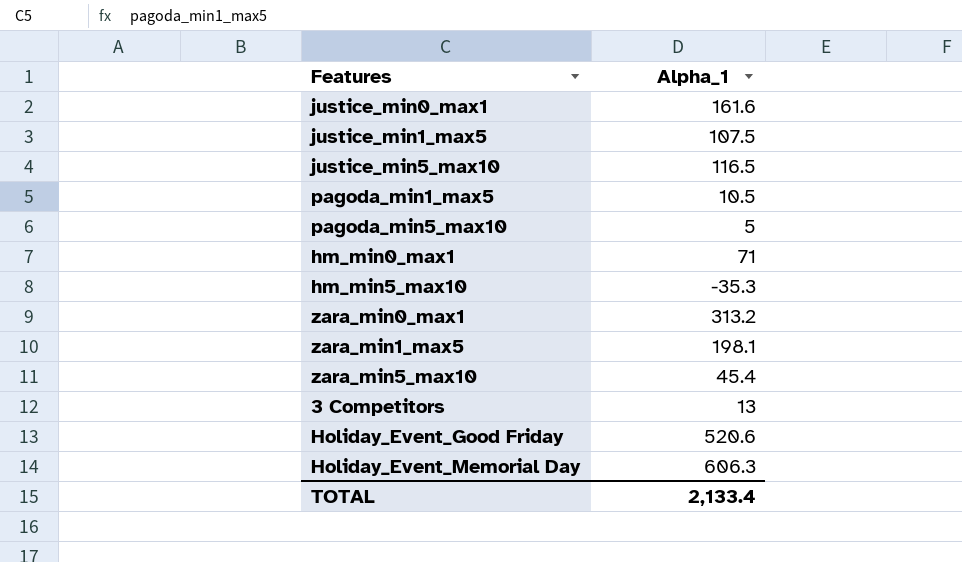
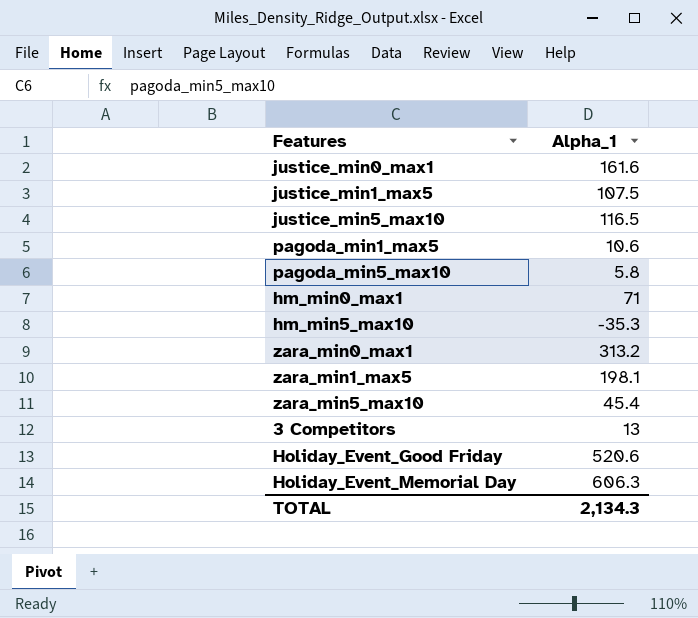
pagoda_min1_max5 | Alpha_1: 10.5 -> 10.6
pagoda_min5_max10 | Alpha_1: 5 -> 5.8
TOTAL | Alpha_1: 2,133.4 -> 2,134.3

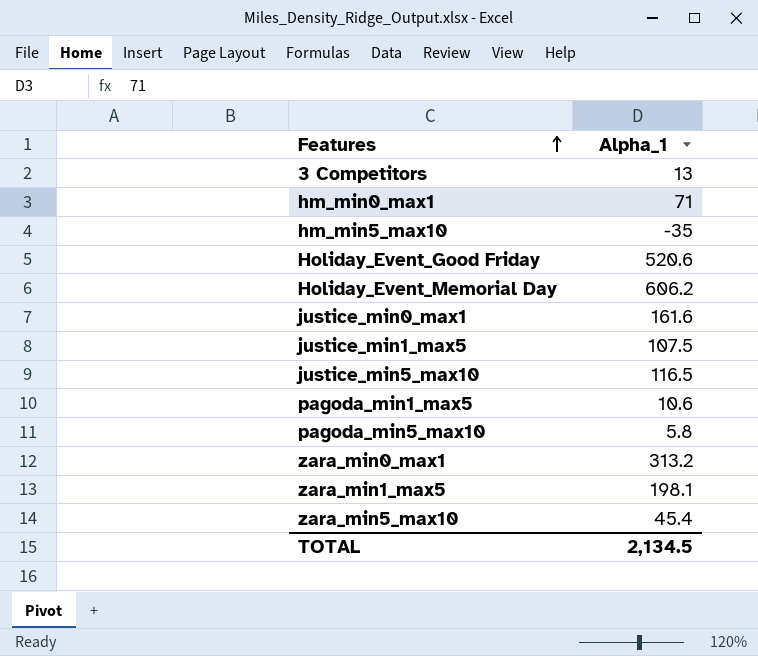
row order: none -> Features ascending
hm_min5_max10 | Alpha_1: -35.3 -> -35
Holiday_Event_Memorial Day | Alpha_1: 606.3 -> 606.2
TOTAL | Alpha_1: 2,134.3 -> 2,134.5

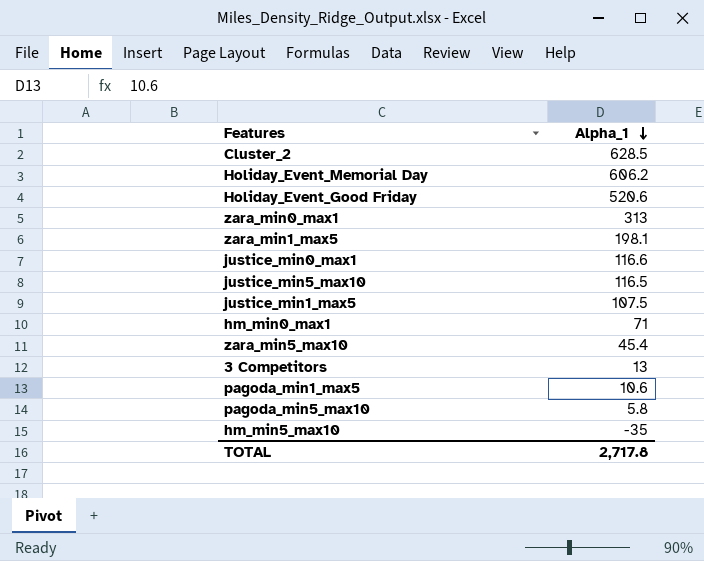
row order: Features ascending -> Alpha_1 descending
row Cluster_2: none -> 628.5
zara_min0_max1 | Alpha_1: 313.2 -> 313
justice_min0_max1 | Alpha_1: 161.6 -> 116.6
TOTAL | Alpha_1: 2,134.5 -> 2,717.8

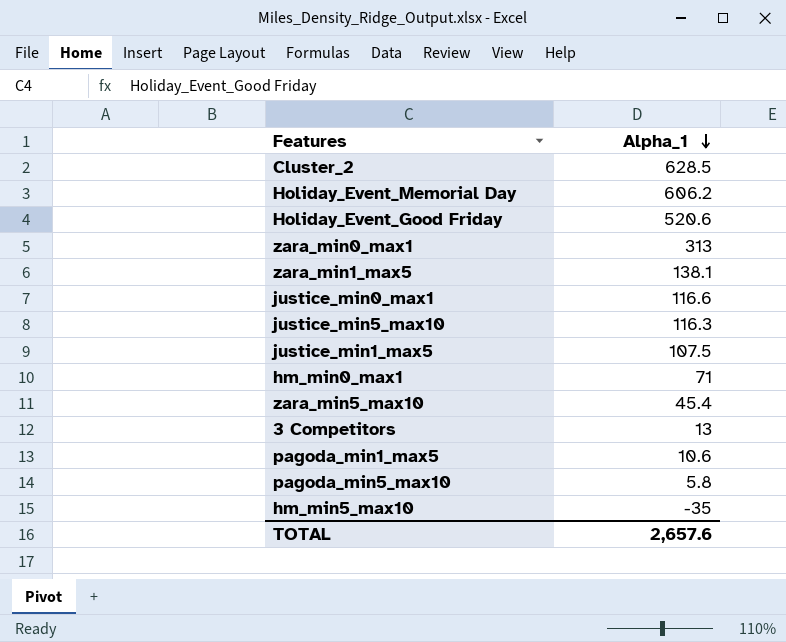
zara_min1_max5 | Alpha_1: 198.1 -> 138.1
justice_min5_max10 | Alpha_1: 116.5 -> 116.3
TOTAL | Alpha_1: 2,717.8 -> 2,657.6

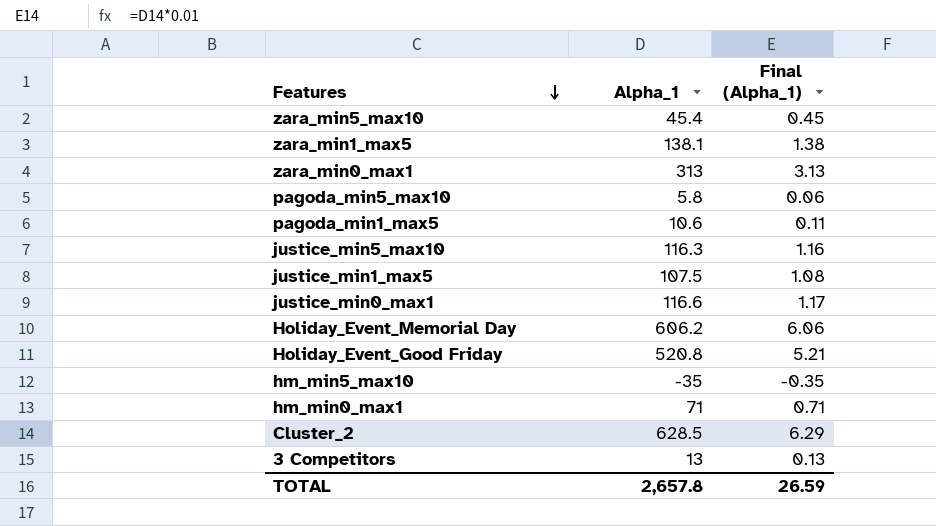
row order: Alpha_1 descending -> Features descending
column Final (Alpha_1) | formula: none -> [Alpha_1] * 0.01
Holiday_Event_Good Friday | Alpha_1: 520.6 -> 520.8
TOTAL | Alpha_1: 2,657.6 -> 2,657.8

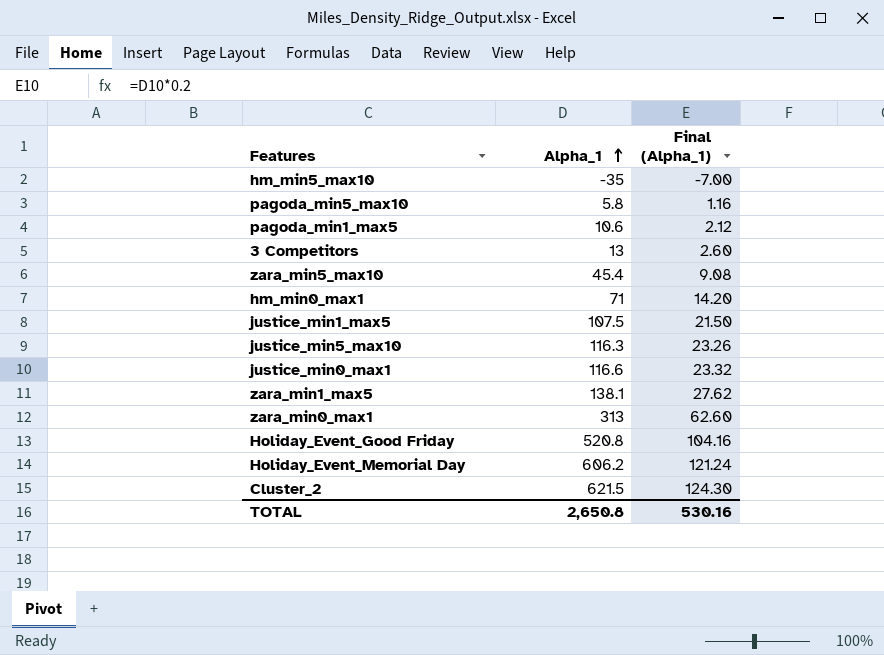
row order: Features descending -> Alpha_1 ascending
column Final (Alpha_1) | formula: [Alpha_1] * 0.01 -> [Alpha_1] * 0.2
Cluster_2 | Alpha_1: 628.5 -> 621.5
TOTAL | Alpha_1: 2,657.8 -> 2,650.8
TOTAL | Final (Alpha_1): 26.59 -> 530.16

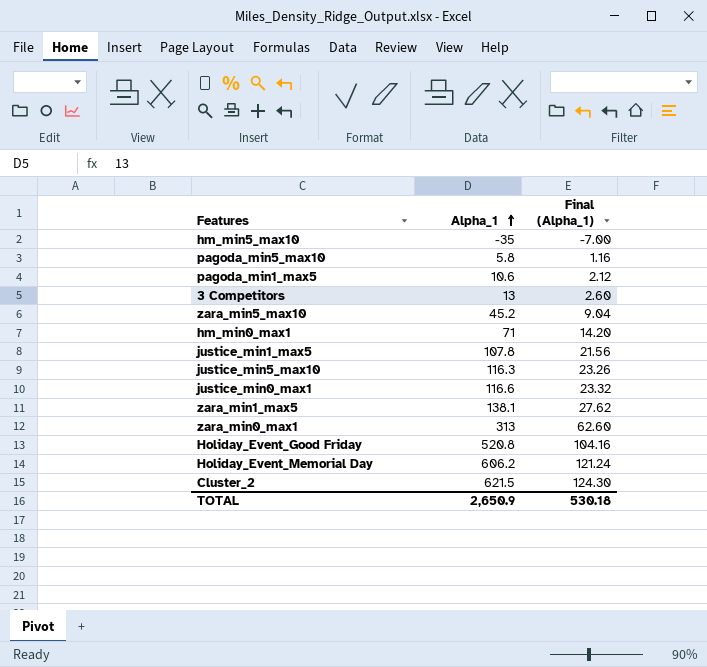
zara_min5_max10 | Alpha_1: 45.4 -> 45.2
zara_min5_max10 | Final (Alpha_1): 9.08 -> 9.04
justice_min1_max5 | Alpha_1: 107.5 -> 107.8
justice_min1_max5 | Final (Alpha_1): 21.50 -> 21.56
TOTAL | Alpha_1: 2,650.8 -> 2,650.9
TOTAL | Final (Alpha_1): 530.16 -> 530.18

